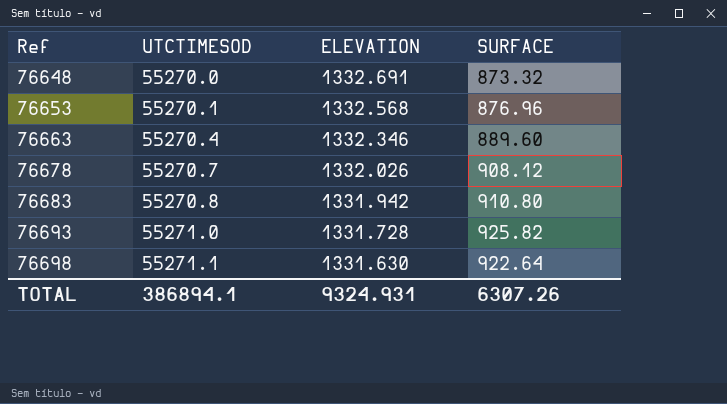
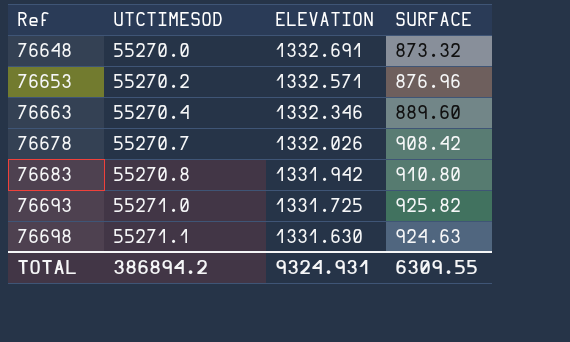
76653 | UTCTIMESOD: 55270.1 -> 55270.2
76653 | ELEVATION: 1332.568 -> 1332.571
76678 | SURFACE: 908.12 -> 908.42
76693 | ELEVATION: 1331.728 -> 1331.725
76698 | SURFACE: 922.64 -> 924.63
TOTAL | UTCTIMESOD: 386894.1 -> 386894.2
TOTAL | SURFACE: 6307.26 -> 6309.55

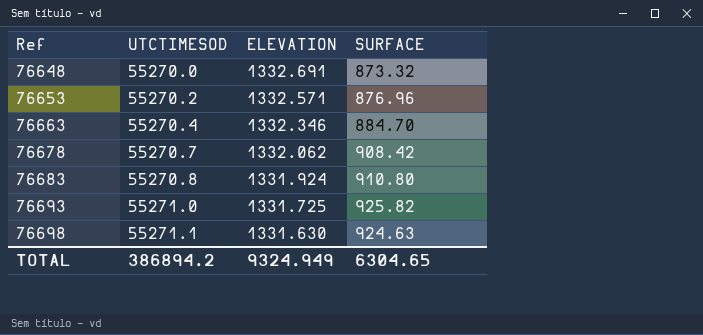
76663 | SURFACE: 889.60 -> 884.70
76678 | ELEVATION: 1332.026 -> 1332.062
76683 | ELEVATION: 1331.942 -> 1331.924
TOTAL | ELEVATION: 9324.931 -> 9324.949
TOTAL | SURFACE: 6309.55 -> 6304.65

